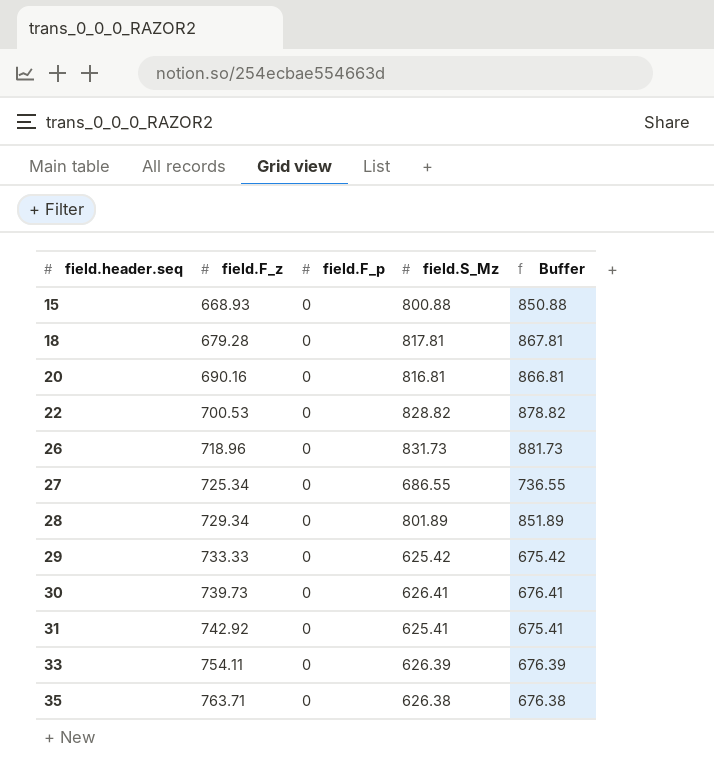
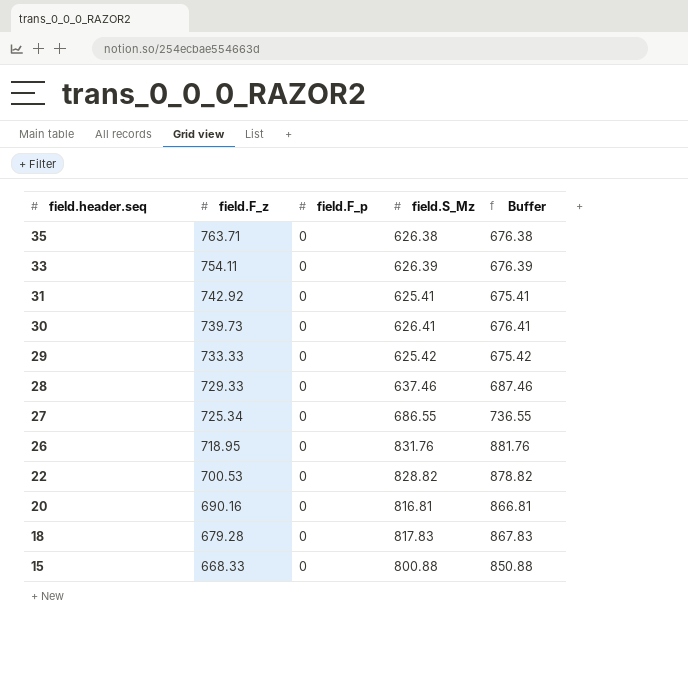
row order: field.header.seq ascending -> field.header.seq descending
28 | field.F_z: 729.34 -> 729.33
28 | field.S_Mz: 801.89 -> 637.46
28 | Buffer: 851.89 -> 687.46
26 | field.F_z: 718.96 -> 718.95
26 | field.S_Mz: 831.73 -> 831.76
26 | Buffer: 881.73 -> 881.76
18 | field.S_Mz: 817.81 -> 817.83
18 | Buffer: 867.81 -> 867.83
15 | field.F_z: 668.93 -> 668.33

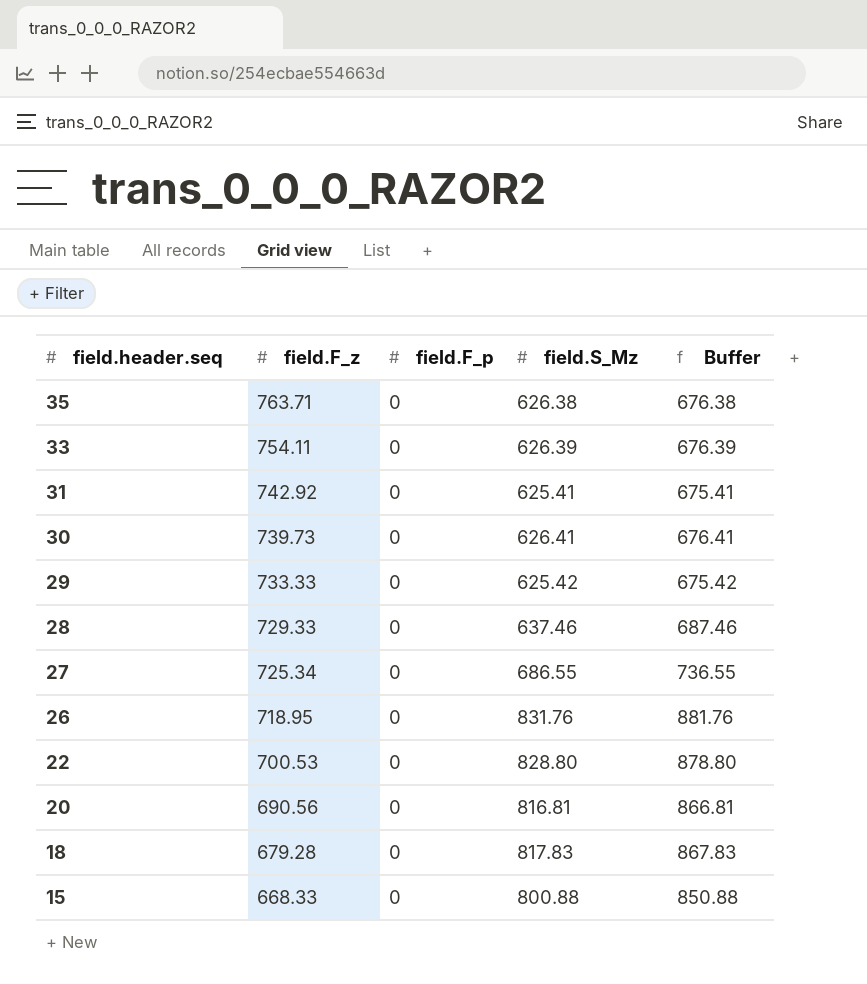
22 | field.S_Mz: 828.82 -> 828.80
22 | Buffer: 878.82 -> 878.80
20 | field.F_z: 690.16 -> 690.56

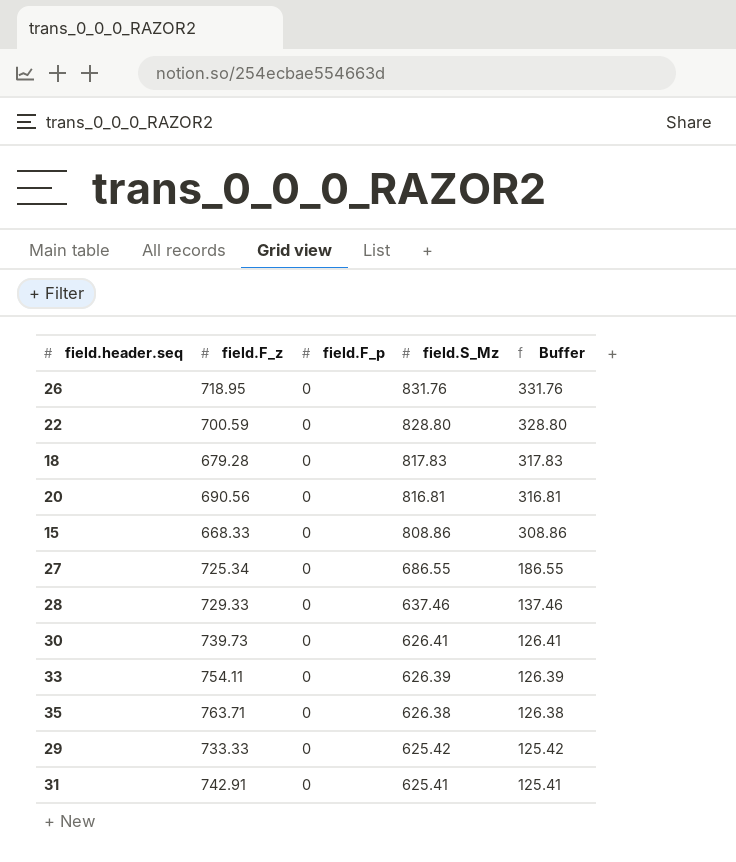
row order: field.header.seq descending -> field.S_Mz descending
column Buffer | formula: [field.S_Mz] + 50 -> [field.S_Mz] - 500
22 | field.F_z: 700.53 -> 700.59
15 | field.S_Mz: 800.88 -> 808.86
31 | field.F_z: 742.92 -> 742.91

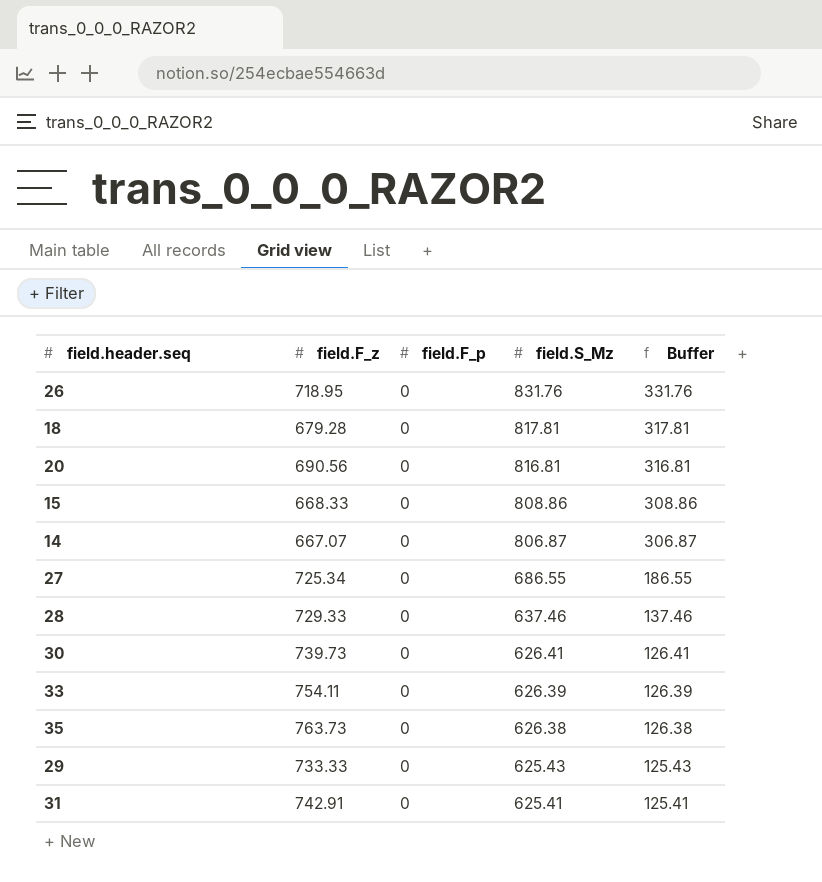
row 22: 700.59 | 0 | 828.80 | 328.80 -> none
18 | field.S_Mz: 817.83 -> 817.81
18 | Buffer: 317.83 -> 317.81
row 14: none -> 667.07 | 0 | 806.87 | 306.87
35 | field.F_z: 763.71 -> 763.73
29 | field.S_Mz: 625.42 -> 625.43
29 | Buffer: 125.42 -> 125.43

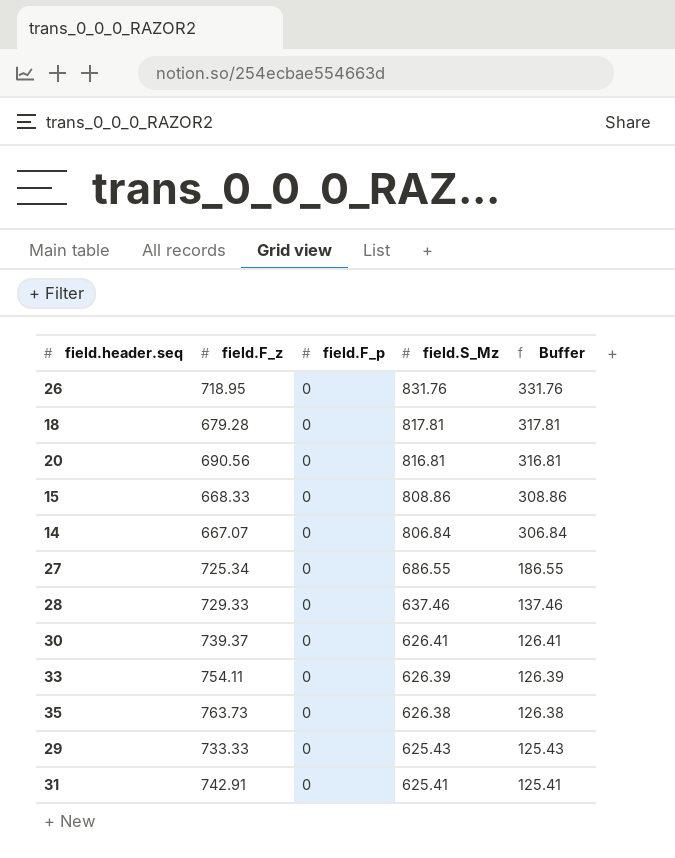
14 | field.S_Mz: 806.87 -> 806.84
14 | Buffer: 306.87 -> 306.84
30 | field.F_z: 739.73 -> 739.37

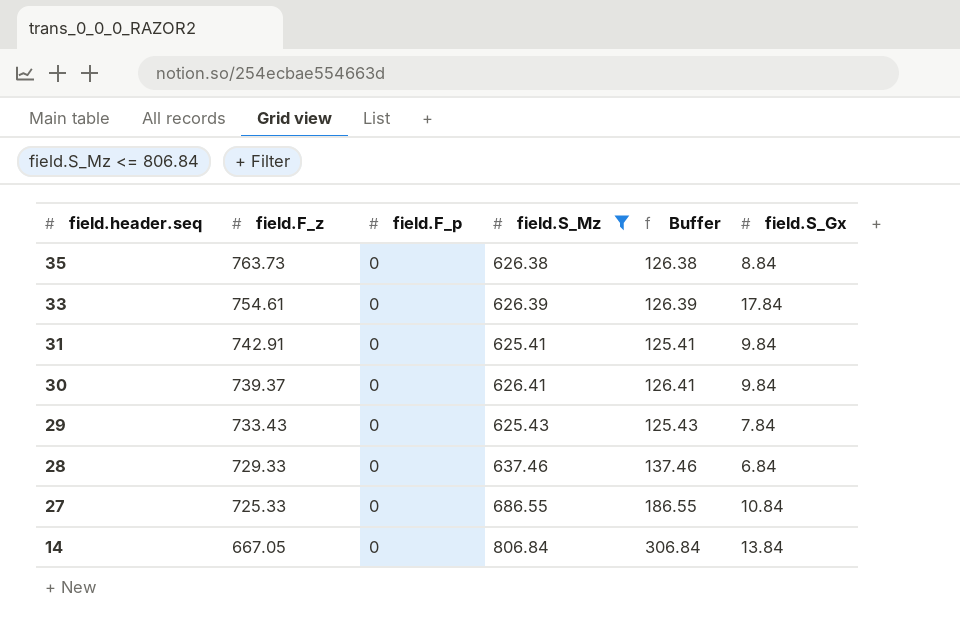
filter: none -> field.S_Mz <= 806.84
row order: field.S_Mz descending -> field.header.seq descending
column field.S_Gx | position: none -> 6
33 | field.F_z: 754.11 -> 754.61
29 | field.F_z: 733.33 -> 733.43
27 | field.F_z: 725.34 -> 725.33
14 | field.F_z: 667.07 -> 667.05

